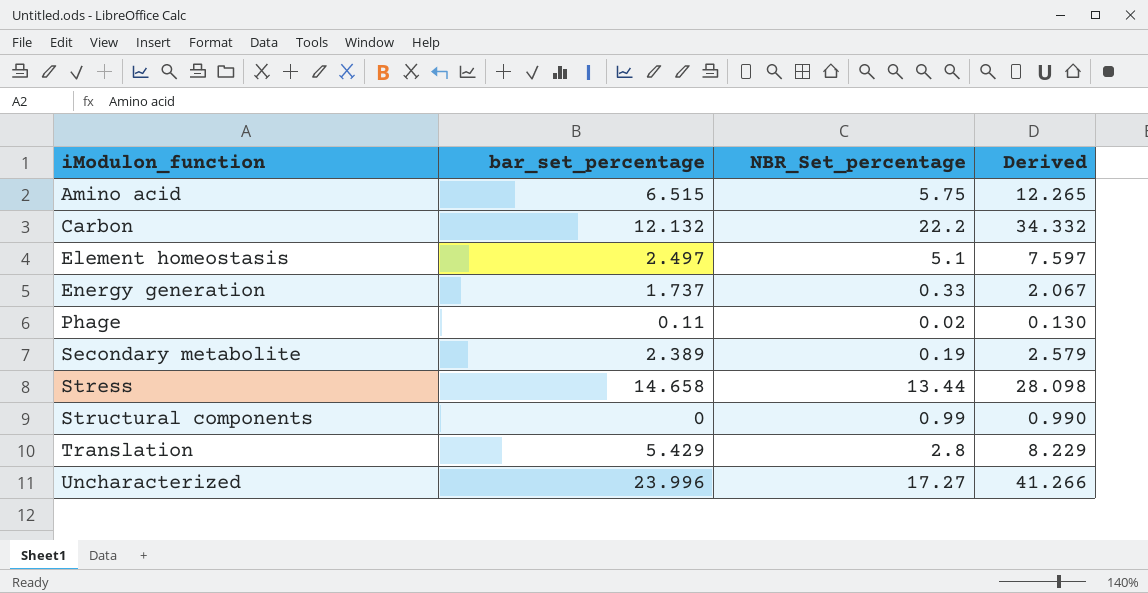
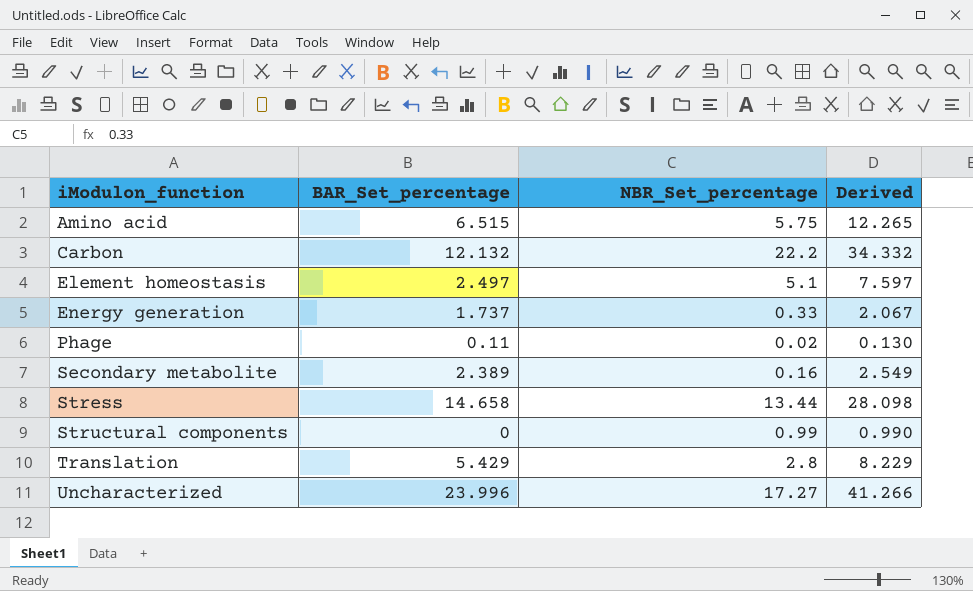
column name: bar_set_percentage -> BAR_Set_percentage
Secondary metabolite | NBR_Set_percentage: 0.19 -> 0.16
Secondary metabolite | Derived: 2.579 -> 2.549

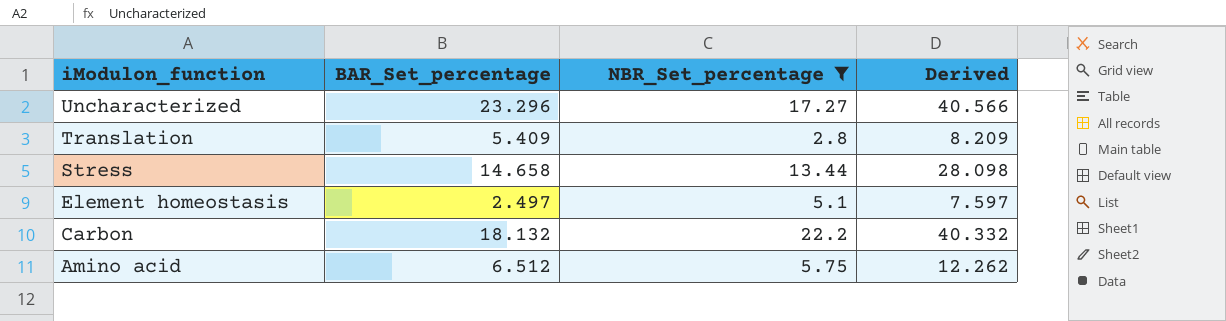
filter: none -> NBR_Set_percentage >= 2.8
row order: iModulon_function ascending -> iModulon_function descending
Uncharacterized | BAR_Set_percentage: 23.996 -> 23.296
Uncharacterized | Derived: 41.266 -> 40.566
Translation | BAR_Set_percentage: 5.429 -> 5.409
Translation | Derived: 8.229 -> 8.209
Carbon | BAR_Set_percentage: 12.132 -> 18.132
Carbon | Derived: 34.332 -> 40.332
Amino acid | BAR_Set_percentage: 6.515 -> 6.512
Amino acid | Derived: 12.265 -> 12.262

